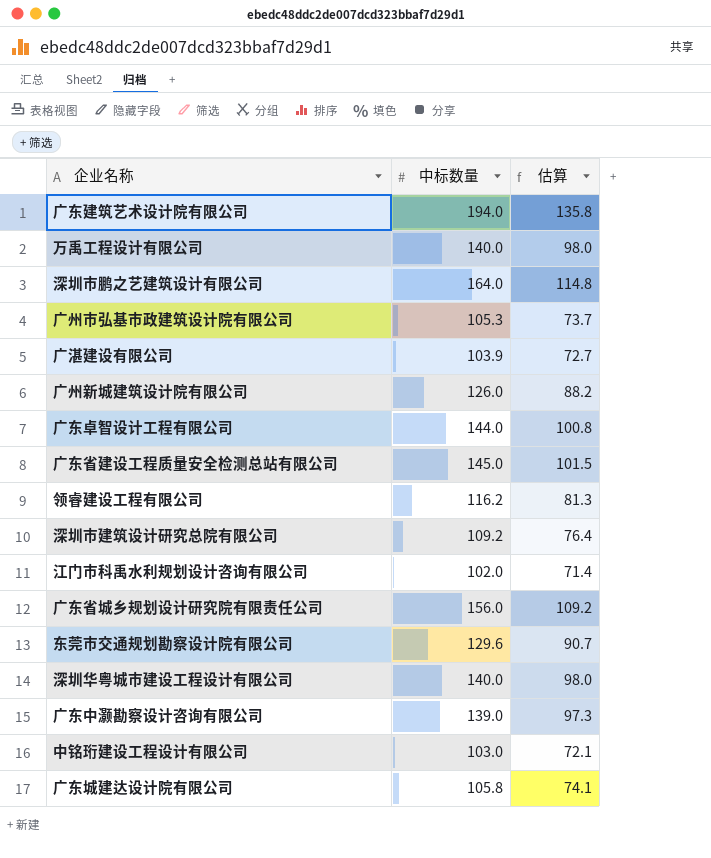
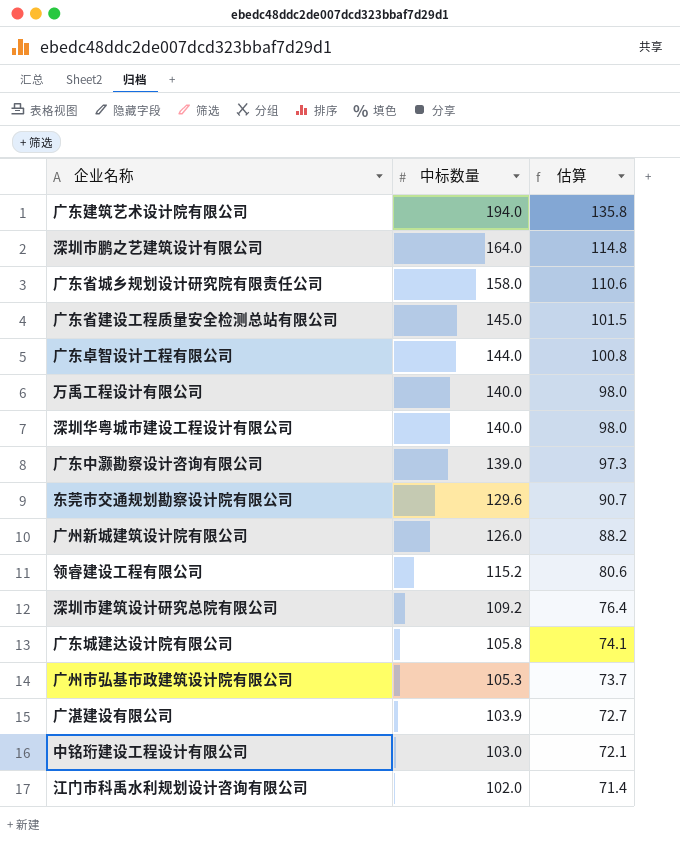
row order: none -> 中标数量 descending
广东省城乡规划设计研究院有限责任公司 | 中标数量: 156.0 -> 158.0
广东省城乡规划设计研究院有限责任公司 | 估算: 109.2 -> 110.6
领睿建设工程有限公司 | 中标数量: 116.2 -> 115.2
领睿建设工程有限公司 | 估算: 81.3 -> 80.6

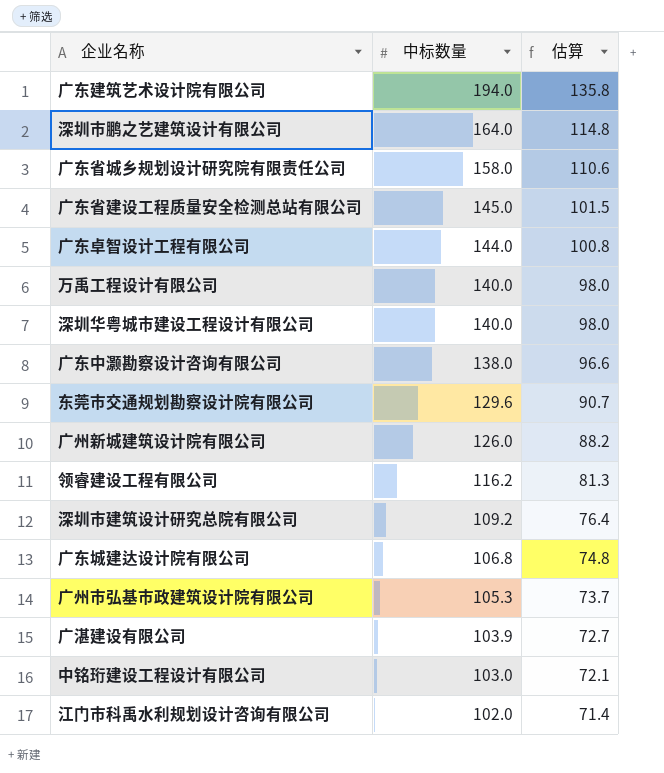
广东中灏勘察设计咨询有限公司 | 中标数量: 139.0 -> 138.0
广东中灏勘察设计咨询有限公司 | 估算: 97.3 -> 96.6
领睿建设工程有限公司 | 中标数量: 115.2 -> 116.2
领睿建设工程有限公司 | 估算: 80.6 -> 81.3
广东城建达设计院有限公司 | 中标数量: 105.8 -> 106.8
广东城建达设计院有限公司 | 估算: 74.1 -> 74.8

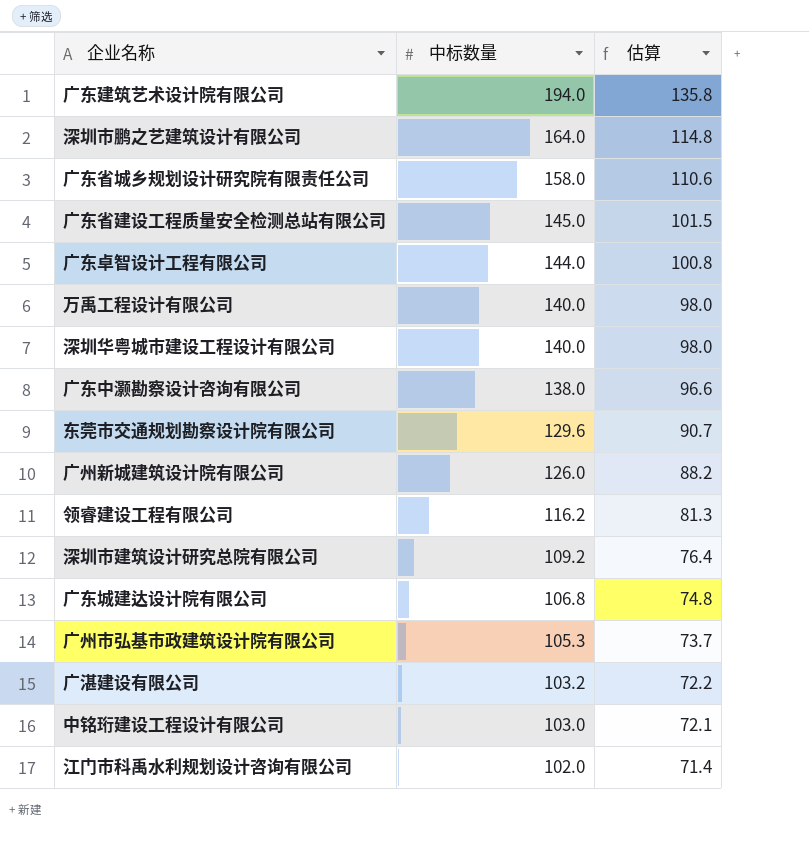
广湛建设有限公司 | 中标数量: 103.9 -> 103.2
广湛建设有限公司 | 估算: 72.7 -> 72.2

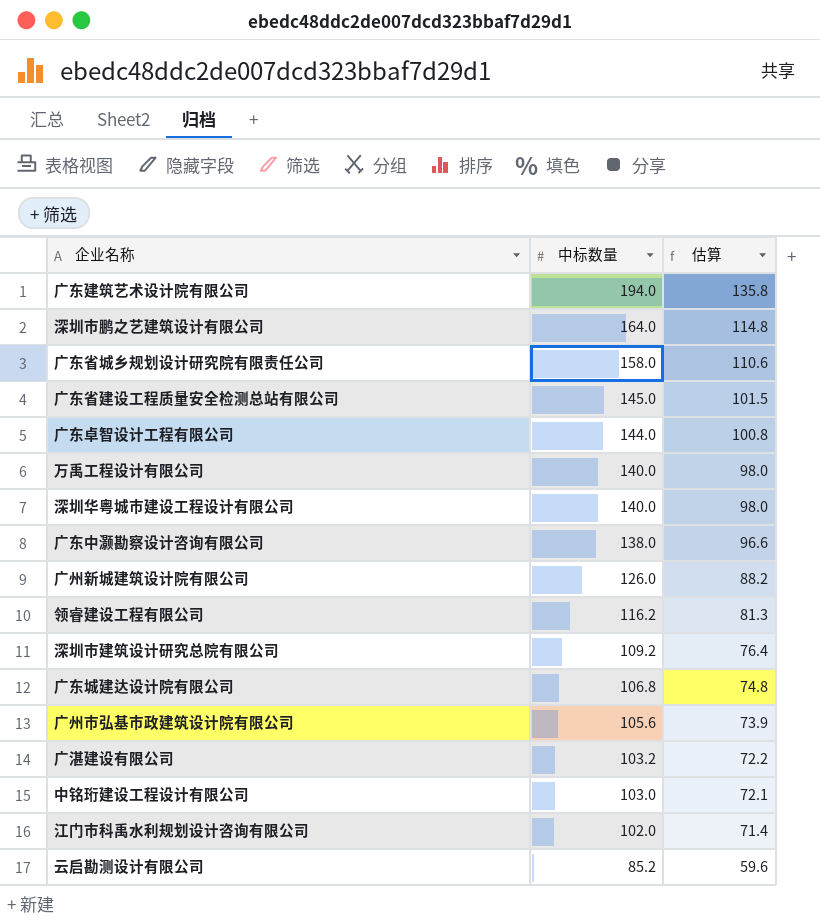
row 东莞市交通规划勘察设计院有限公司: 129.6 | 90.7 -> none
广州市弘基市政建筑设计院有限公司 | 中标数量: 105.3 -> 105.6
广州市弘基市政建筑设计院有限公司 | 估算: 73.7 -> 73.9
row 云启勘测设计有限公司: none -> 85.2 | 59.6

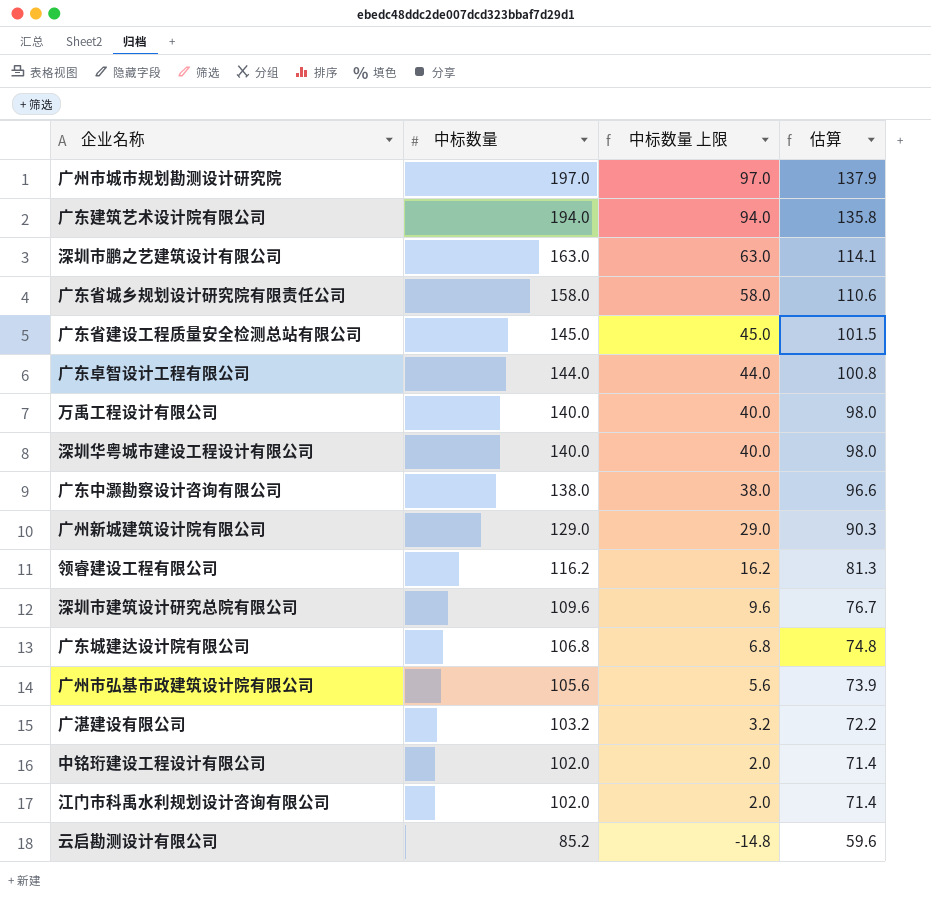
column 中标数量 上限 | formula: none -> [中标数量] - 100
row 广州市城市规划勘测设计研究院: none -> 197.0 | 97.0 | 137.9
深圳市鹏之艺建筑设计有限公司 | 中标数量: 164.0 -> 163.0
深圳市鹏之艺建筑设计有限公司 | 估算: 114.8 -> 114.1
广州新城建筑设计院有限公司 | 中标数量: 126.0 -> 129.0
广州新城建筑设计院有限公司 | 估算: 88.2 -> 90.3
深圳市建筑设计研究总院有限公司 | 中标数量: 109.2 -> 109.6
深圳市建筑设计研究总院有限公司 | 估算: 76.4 -> 76.7
中铭珩建设工程设计有限公司 | 中标数量: 103.0 -> 102.0
中铭珩建设工程设计有限公司 | 估算: 72.1 -> 71.4

